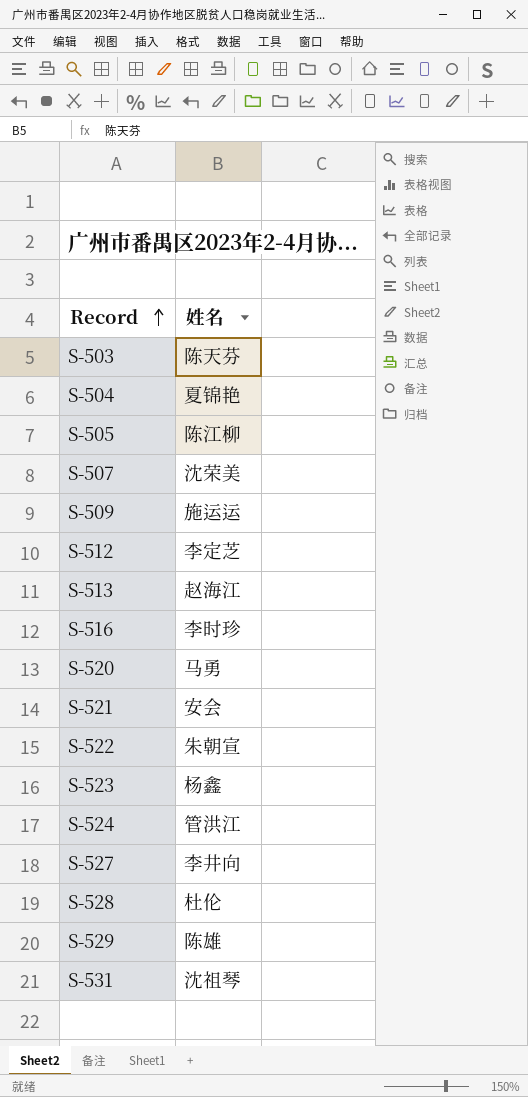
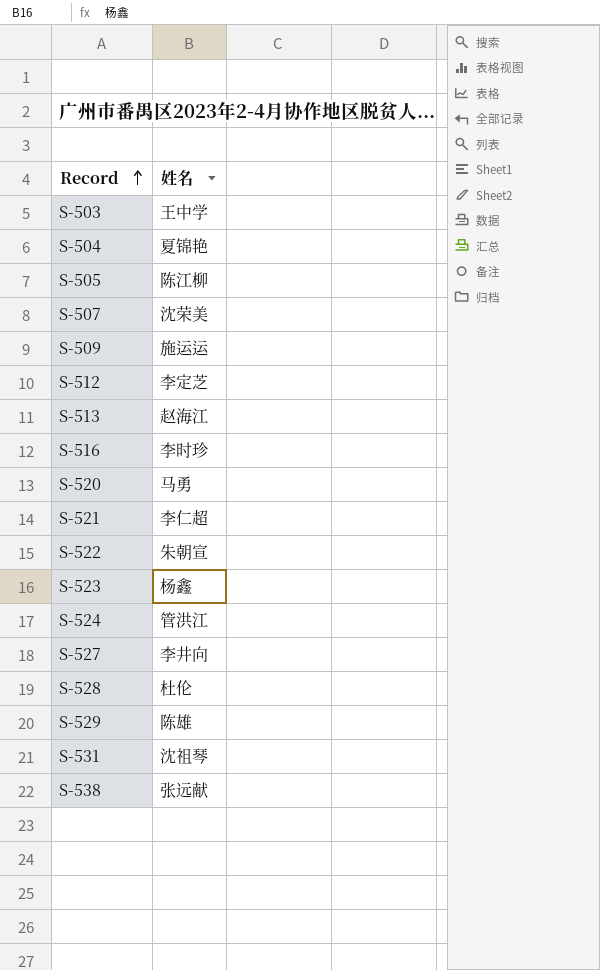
S-503 | 姓名: 陈天芬 -> 王中学
S-521 | 姓名: 安会 -> 李仁超
row S-538: none -> 张远献

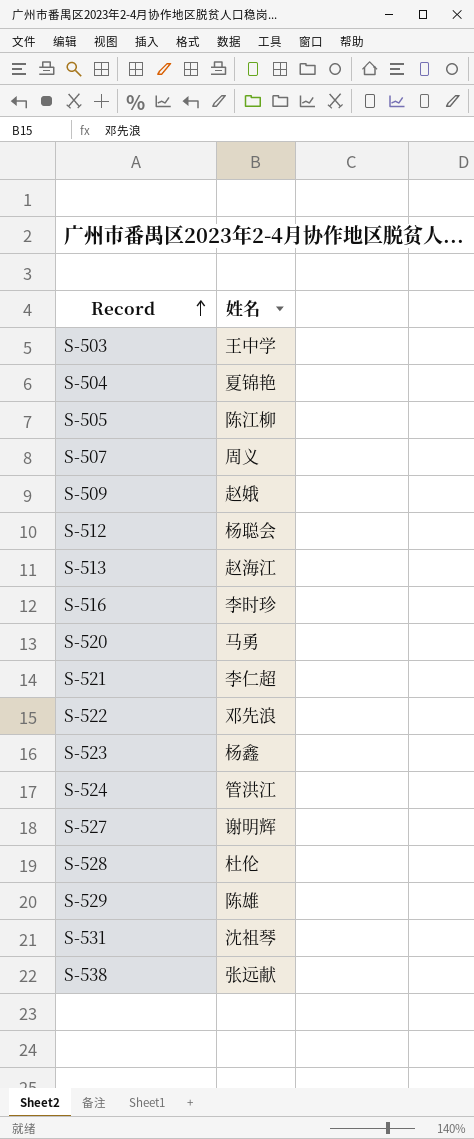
S-507 | 姓名: 沈荣美 -> 周义
S-509 | 姓名: 施运运 -> 赵娥
S-512 | 姓名: 李定芝 -> 杨聪会
S-522 | 姓名: 朱朝宣 -> 邓先浪
S-527 | 姓名: 李井向 -> 谢明辉

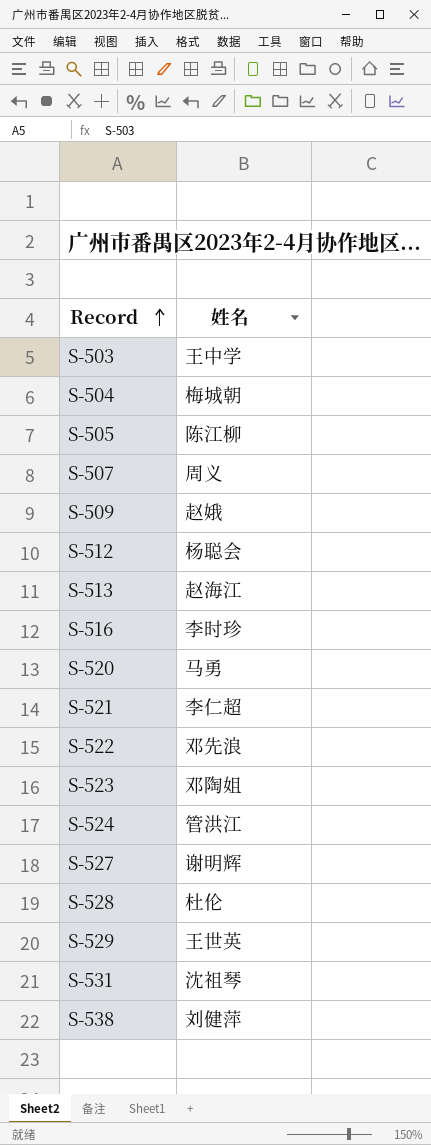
S-504 | 姓名: 夏锦艳 -> 梅城朝
S-523 | 姓名: 杨鑫 -> 邓陶姐
S-529 | 姓名: 陈雄 -> 王世英
S-538 | 姓名: 张远献 -> 刘健萍

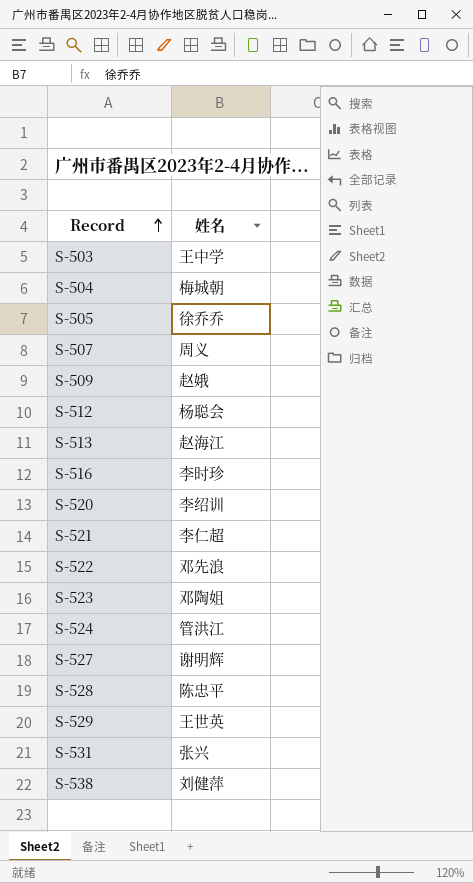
S-505 | 姓名: 陈江柳 -> 徐乔乔
S-520 | 姓名: 马勇 -> 李绍训
S-528 | 姓名: 杜伦 -> 陈忠平
S-531 | 姓名: 沈祖琴 -> 张兴

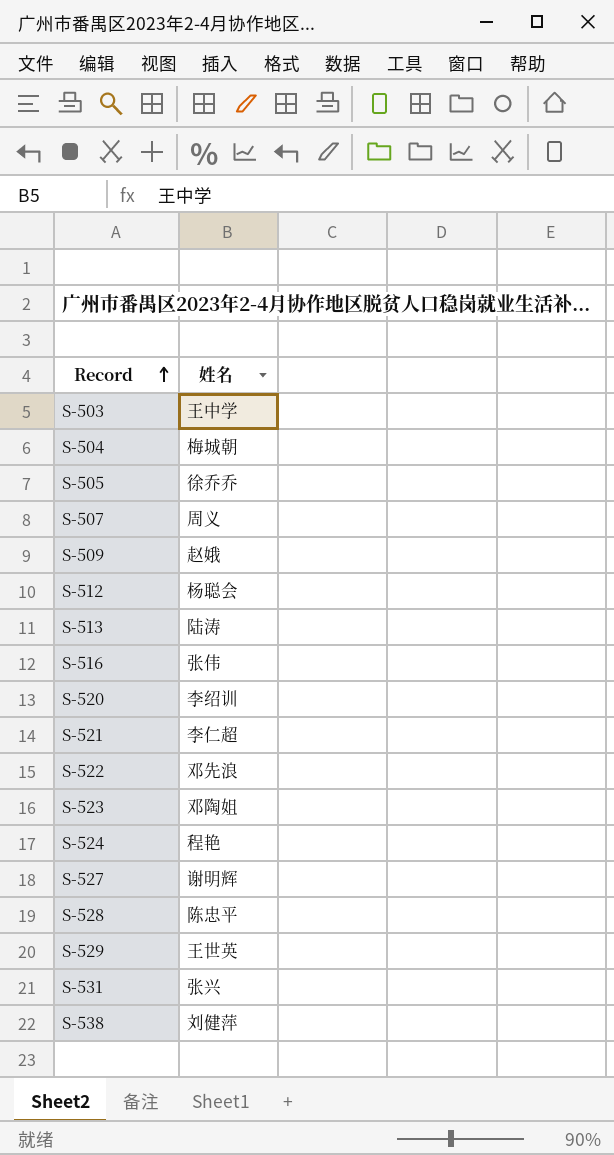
S-513 | 姓名: 赵海江 -> 陆涛
S-516 | 姓名: 李时珍 -> 张伟
S-524 | 姓名: 管洪江 -> 程艳

